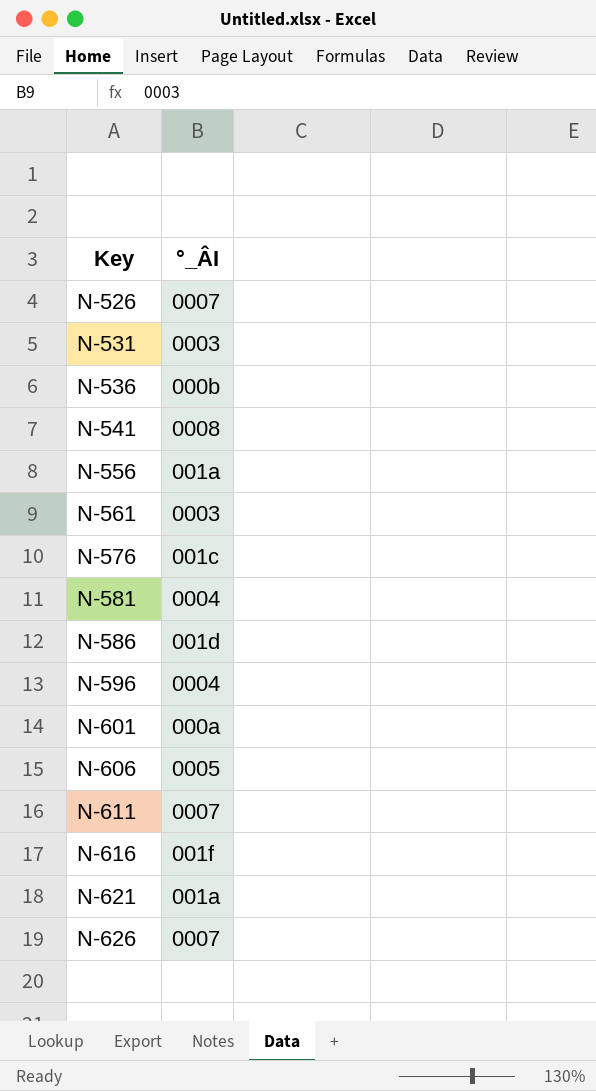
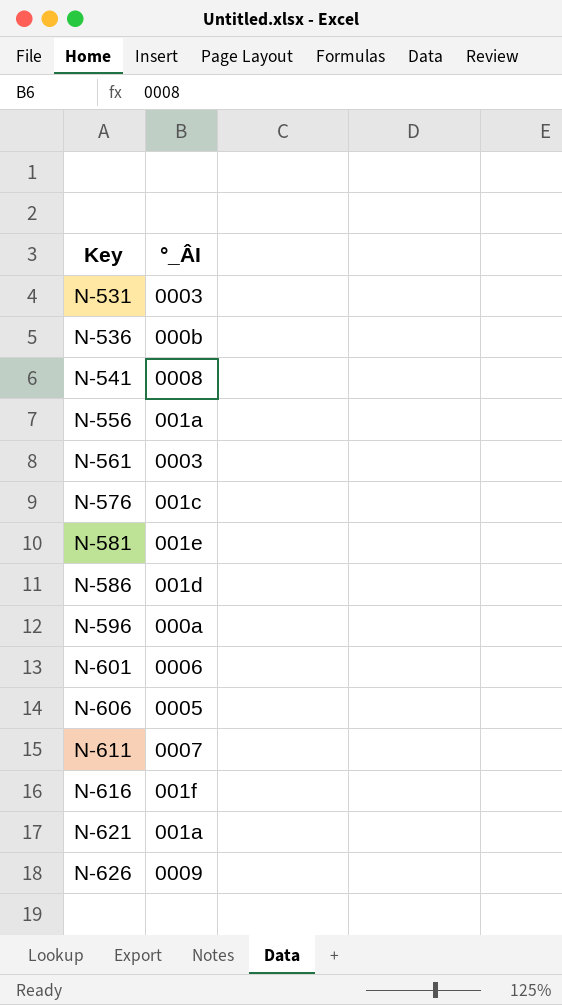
row N-526: 0007 -> none
N-581 | °_ÂI: 0004 -> 001e
N-596 | °_ÂI: 0004 -> 000a
N-601 | °_ÂI: 000a -> 0006
N-626 | °_ÂI: 0007 -> 0009

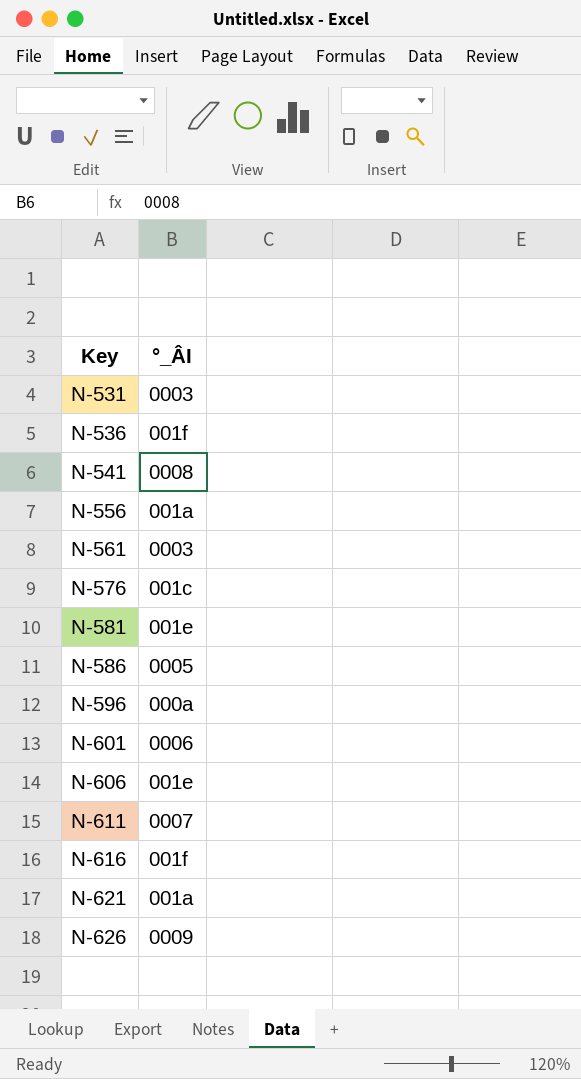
N-536 | °_ÂI: 000b -> 001f
N-586 | °_ÂI: 001d -> 0005
N-606 | °_ÂI: 0005 -> 001e

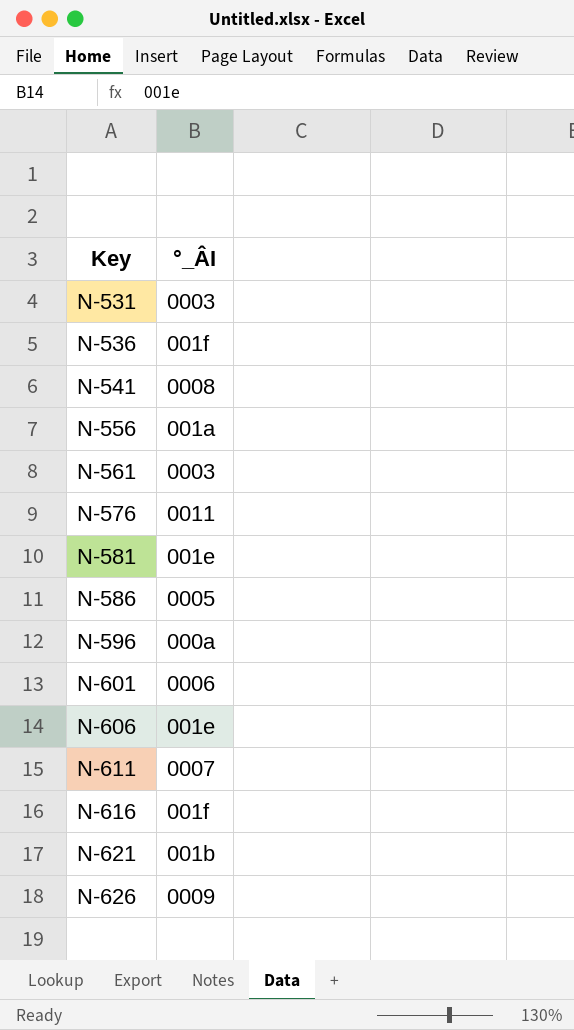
N-576 | °_ÂI: 001c -> 0011
N-621 | °_ÂI: 001a -> 001b

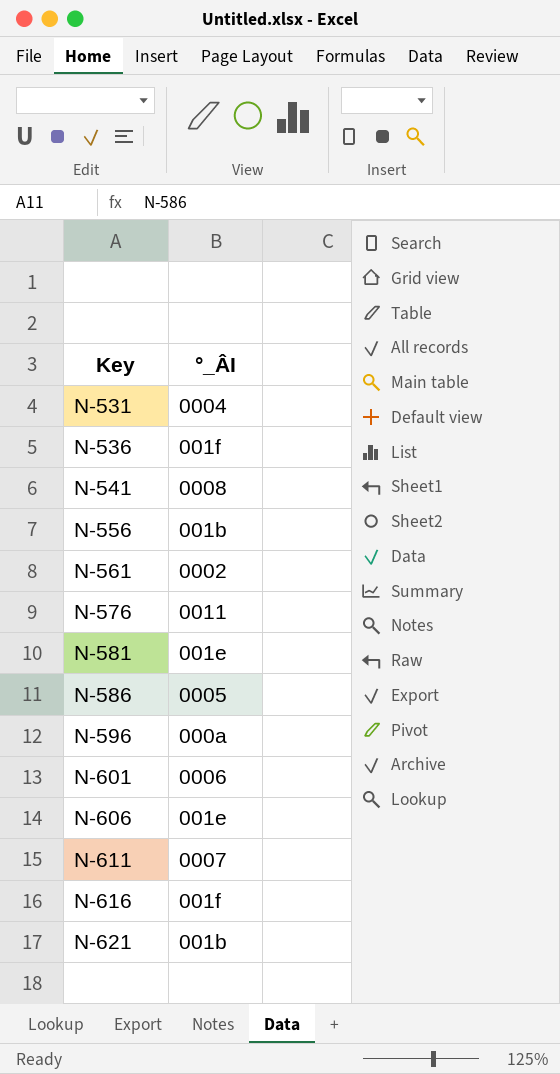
row N-626: 0009 -> none
N-531 | °_ÂI: 0003 -> 0004
N-556 | °_ÂI: 001a -> 001b
N-561 | °_ÂI: 0003 -> 0002

